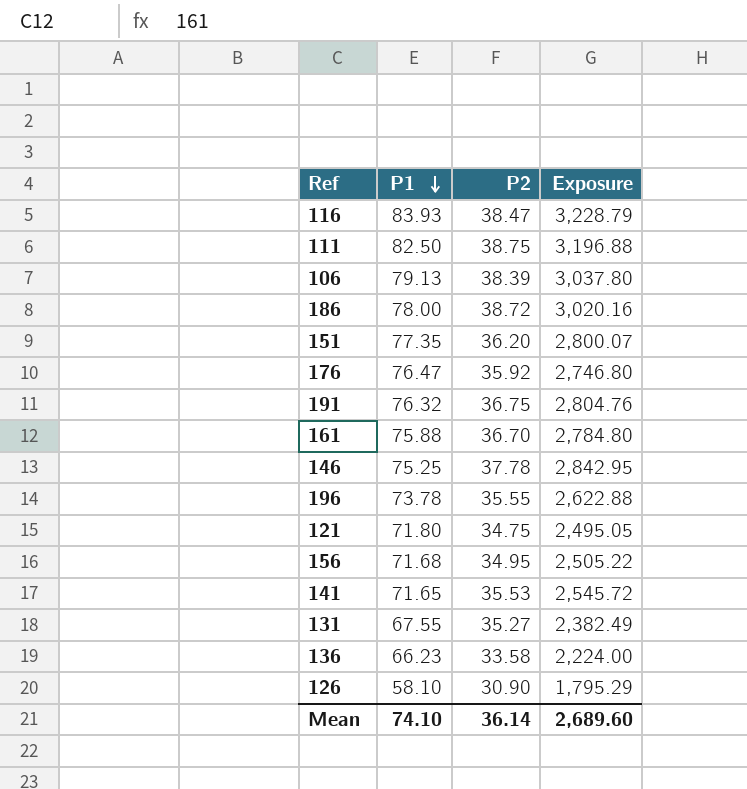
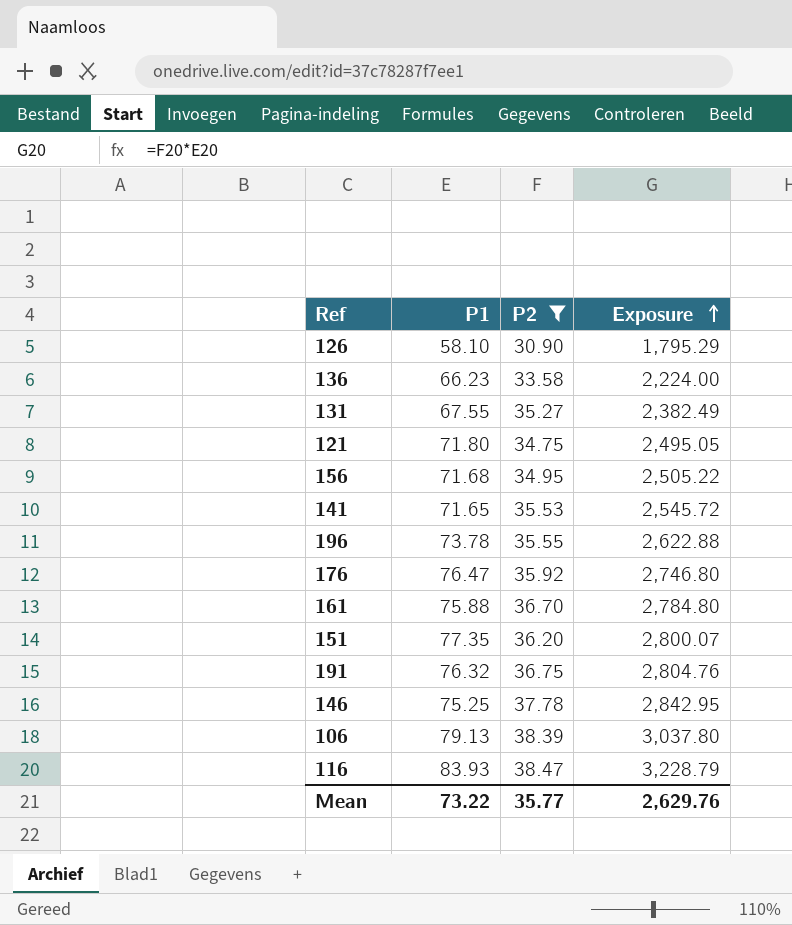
filter: none -> P2 <= 38.47
row order: P1 descending -> Exposure ascending
Mean | P1: 74.10 -> 73.22
Mean | P2: 36.14 -> 35.77
Mean | Exposure: 2,689.60 -> 2,629.76

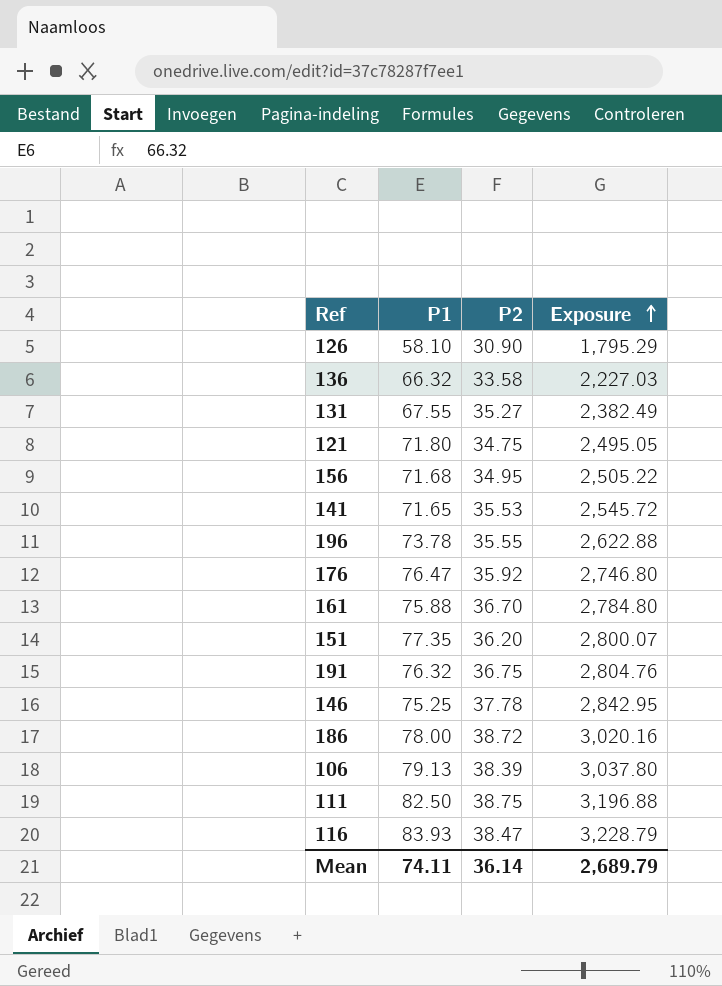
filter: P2 <= 38.47 -> none
136 | P1: 66.23 -> 66.32
136 | Exposure: 2,224.00 -> 2,227.03
Mean | P1: 73.22 -> 74.11
Mean | P2: 35.77 -> 36.14
Mean | Exposure: 2,629.76 -> 2,689.79

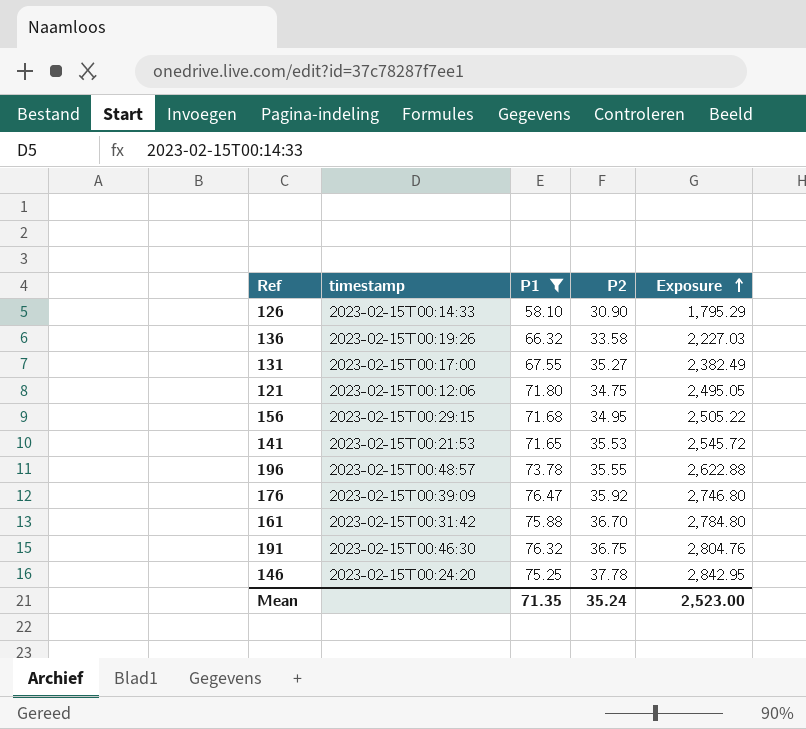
filter: none -> P1 <= 76.47
column timestamp | position: none -> 2
Mean | P1: 74.11 -> 71.35
Mean | P2: 36.14 -> 35.24
Mean | Exposure: 2,689.79 -> 2,523.00

